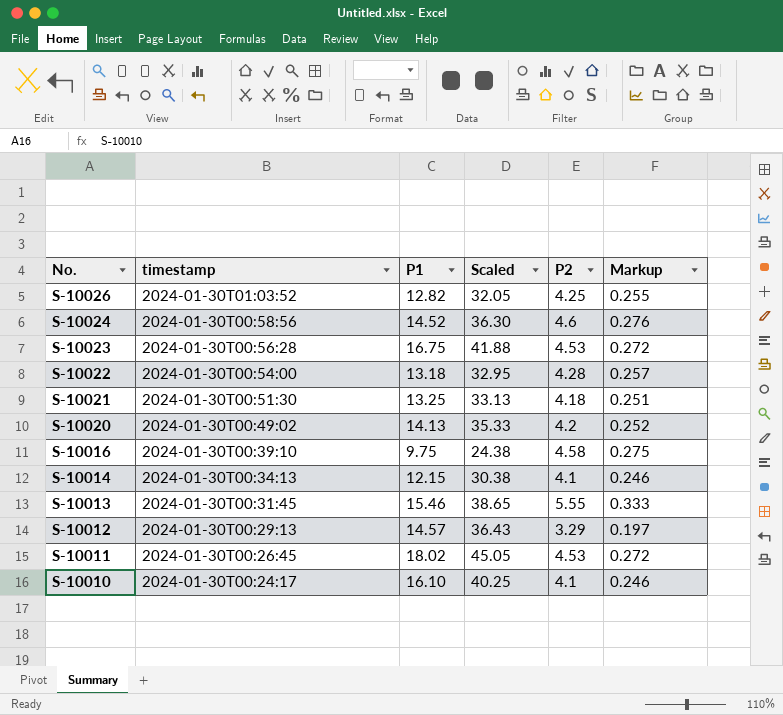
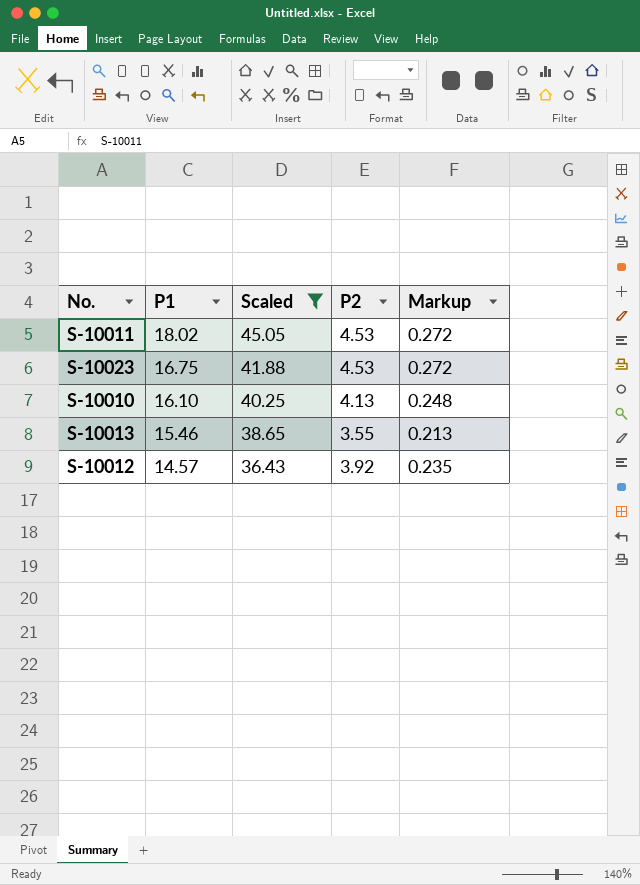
filter: none -> Scaled >= 36.43
row order: No. descending -> P1 descending
column timestamp | position: 2 -> none
S-10010 | P2: 4.1 -> 4.13
S-10010 | Markup: 0.246 -> 0.248
S-10013 | P2: 5.55 -> 3.55
S-10013 | Markup: 0.333 -> 0.213
S-10012 | P2: 3.29 -> 3.92
S-10012 | Markup: 0.197 -> 0.235

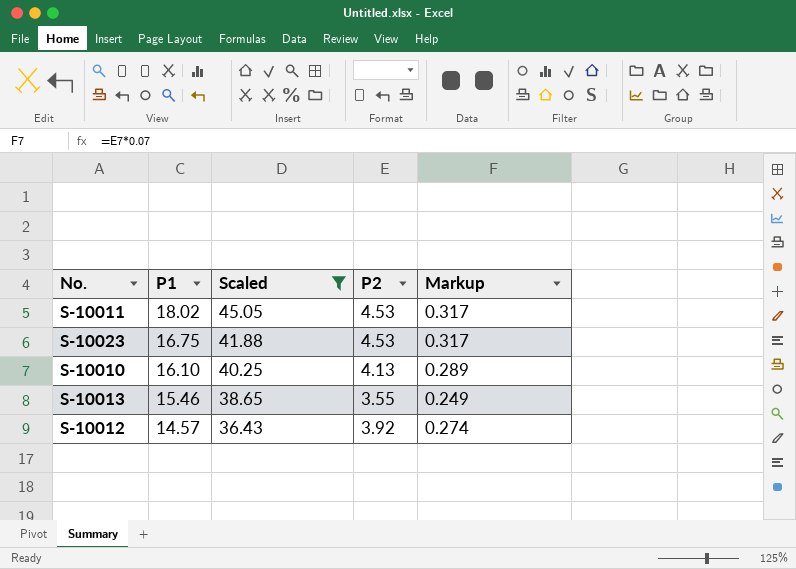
column Markup | formula: [P2] * 0.06 -> [P2] * 0.07

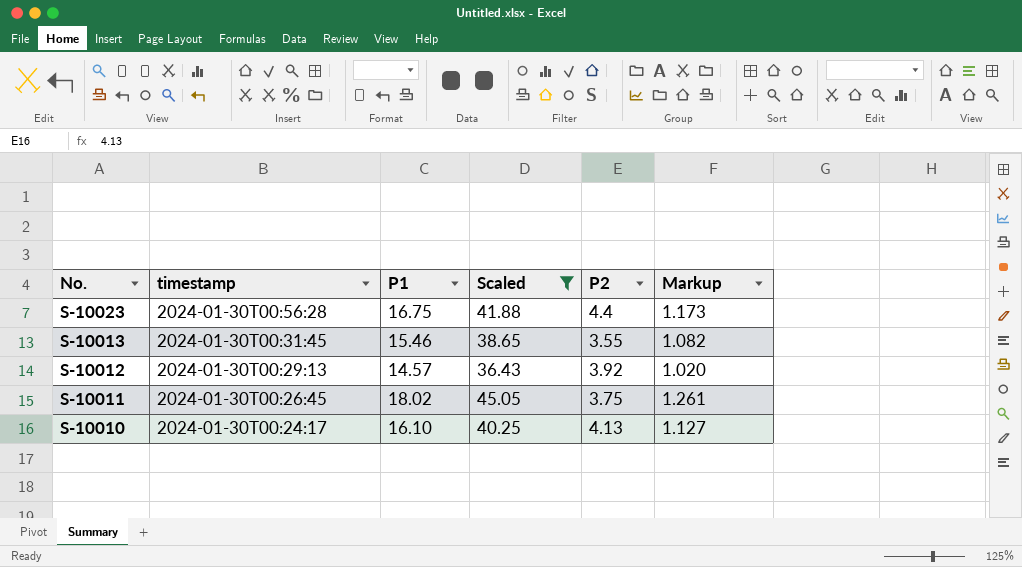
row order: P1 descending -> No. descending
column timestamp | position: none -> 2
column Markup | formula: [P2] * 0.07 -> [P1] * 0.07
S-10023 | P2: 4.53 -> 4.4
S-10011 | P2: 4.53 -> 3.75

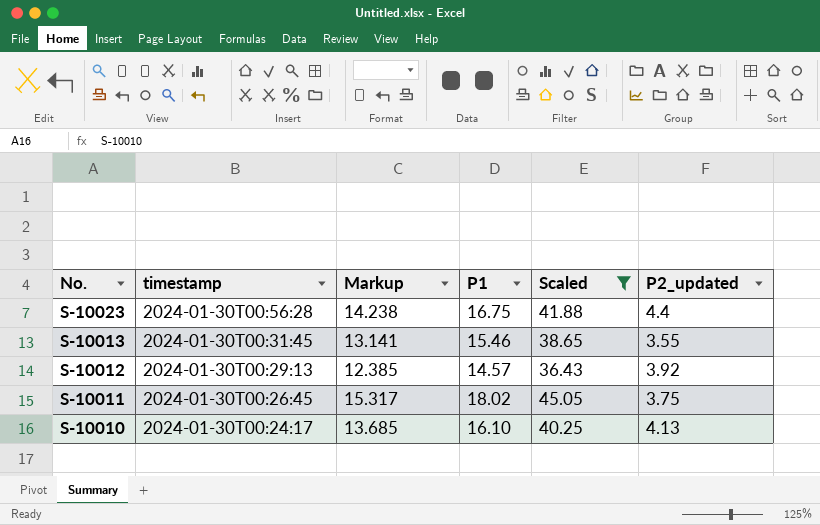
column Markup | formula: [P1] * 0.07 -> [P1] * 0.85
column Markup | position: 6 -> 3
column name: P2 -> P2_updated

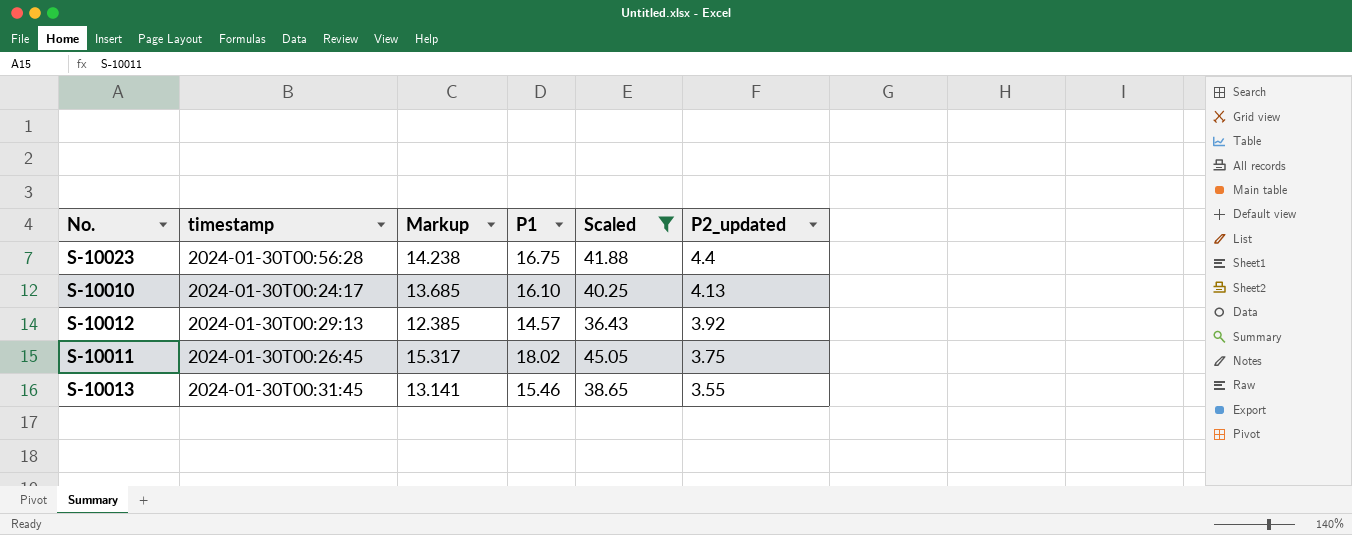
row order: No. descending -> P2_updated descending

